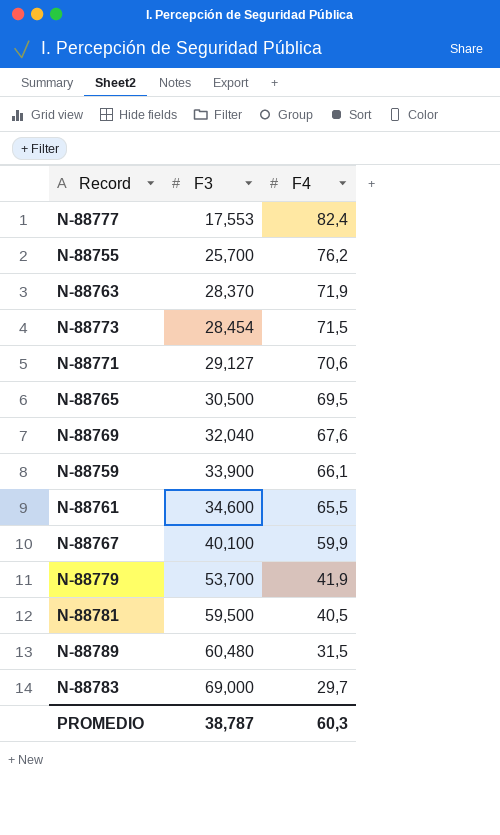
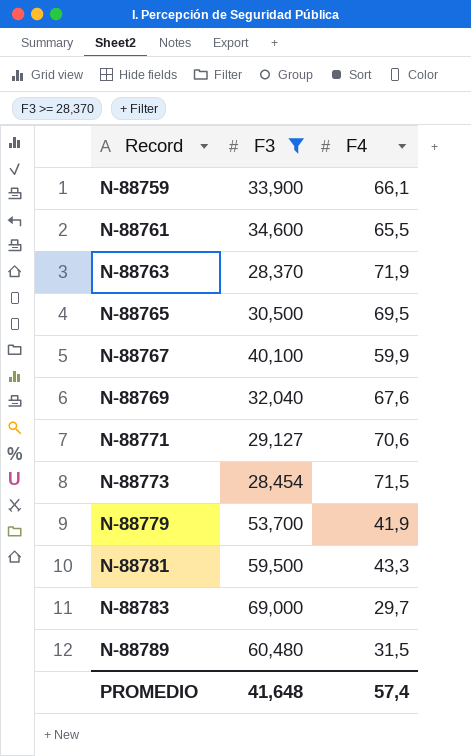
filter: none -> F3 >= 28,370
row order: F3 ascending -> Record ascending
N-88781 | F4: 40,5 -> 43,3
PROMEDIO | F3: 38,787 -> 41,648
PROMEDIO | F4: 60,3 -> 57,4

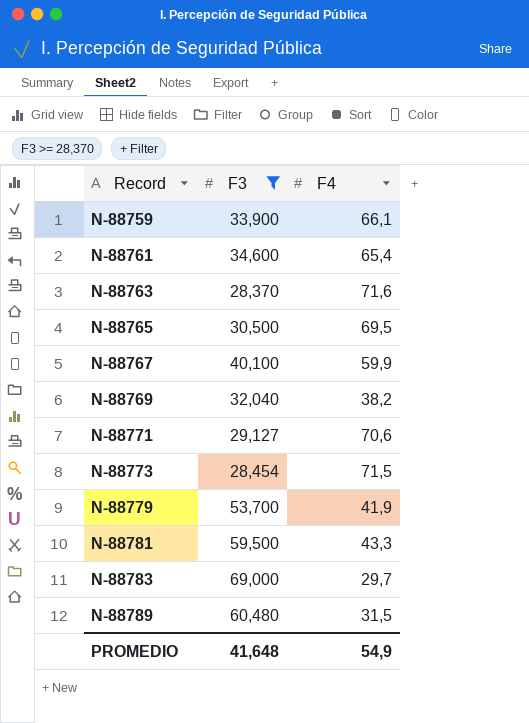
N-88761 | F4: 65,5 -> 65,4
N-88763 | F4: 71,9 -> 71,6
N-88769 | F4: 67,6 -> 38,2
PROMEDIO | F4: 57,4 -> 54,9

